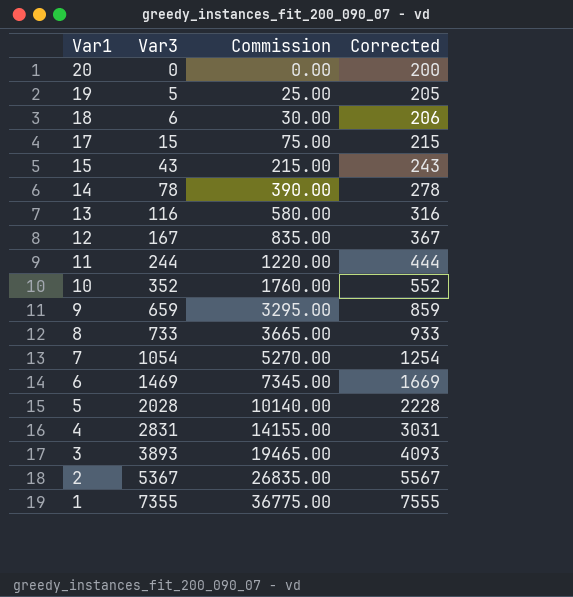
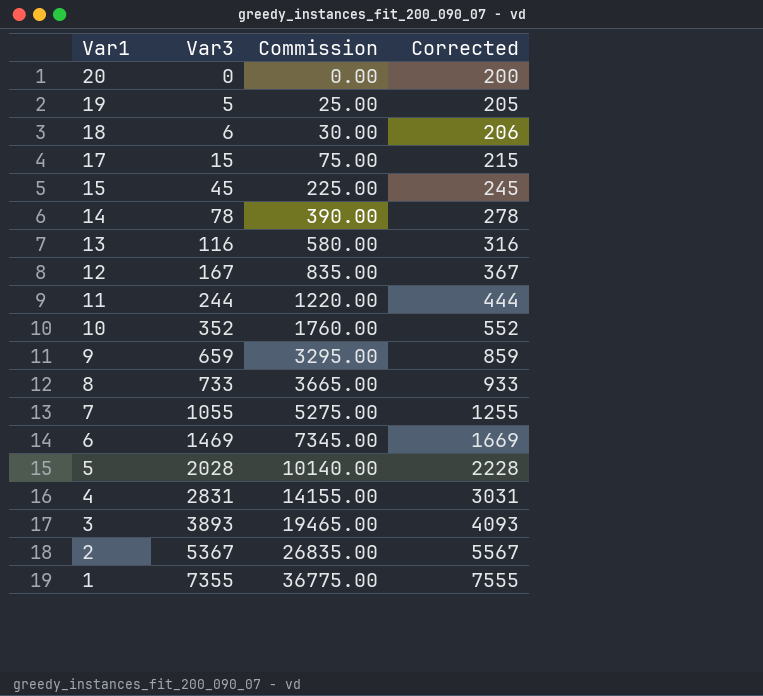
15 | Var3: 43 -> 45
15 | Commission: 215.00 -> 225.00
15 | Corrected: 243 -> 245
7 | Var3: 1054 -> 1055
7 | Commission: 5270.00 -> 5275.00
7 | Corrected: 1254 -> 1255

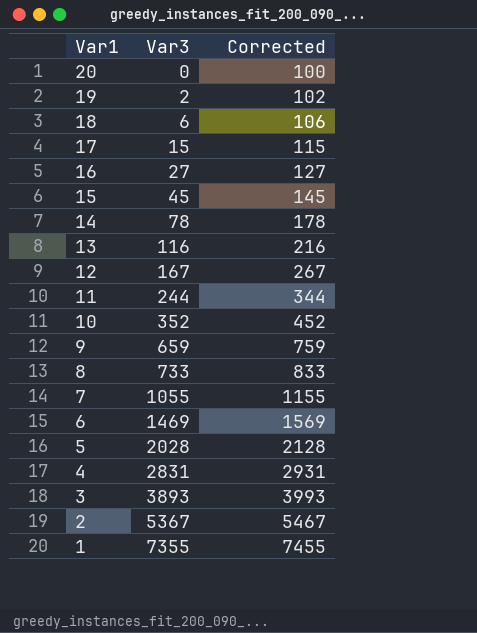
column Commission | formula: [Var3] * 5 -> none
column Corrected | formula: [Var3] + 200 -> [Var3] + 100
19 | Var3: 5 -> 2
row 16: none -> 27 | 127

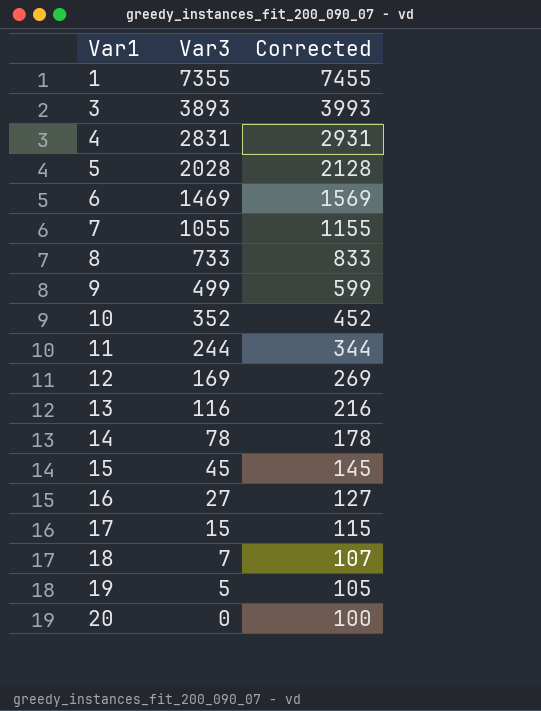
row order: Var1 descending -> Var1 ascending
row 2: 5367 | 5467 -> none
9 | Var3: 659 -> 499
9 | Corrected: 759 -> 599
12 | Var3: 167 -> 169
12 | Corrected: 267 -> 269
18 | Var3: 6 -> 7
18 | Corrected: 106 -> 107
19 | Var3: 2 -> 5
19 | Corrected: 102 -> 105

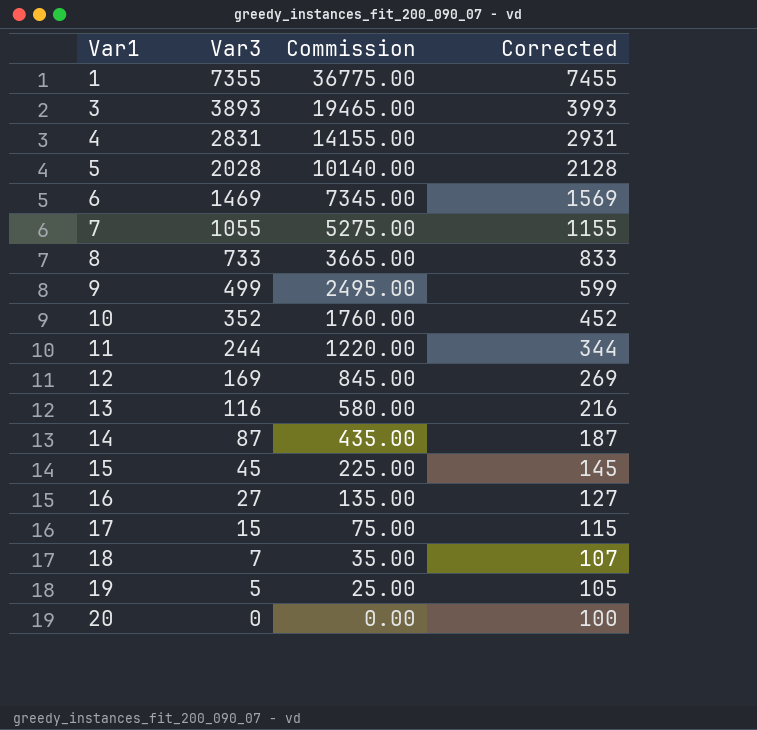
column Commission | formula: none -> [Var3] * 5
14 | Var3: 78 -> 87
14 | Corrected: 178 -> 187

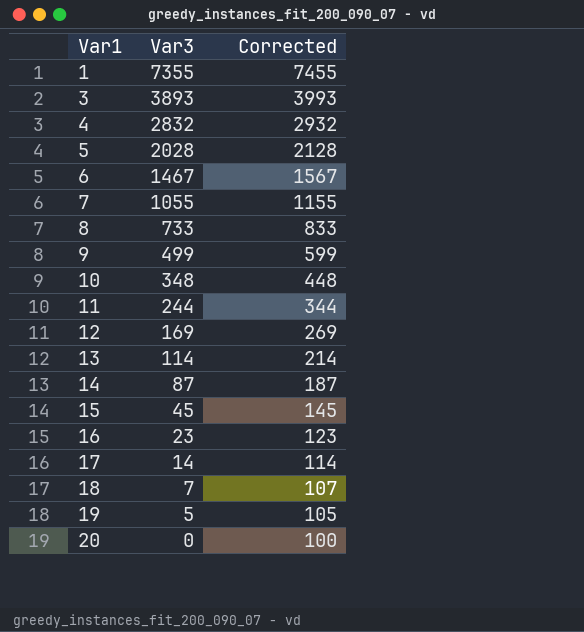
column Commission | formula: [Var3] * 5 -> none
4 | Var3: 2831 -> 2832
4 | Corrected: 2931 -> 2932
6 | Var3: 1469 -> 1467
6 | Corrected: 1569 -> 1567
10 | Var3: 352 -> 348
10 | Corrected: 452 -> 448
13 | Var3: 116 -> 114
13 | Corrected: 216 -> 214
16 | Var3: 27 -> 23
16 | Corrected: 127 -> 123
17 | Var3: 15 -> 14
17 | Corrected: 115 -> 114

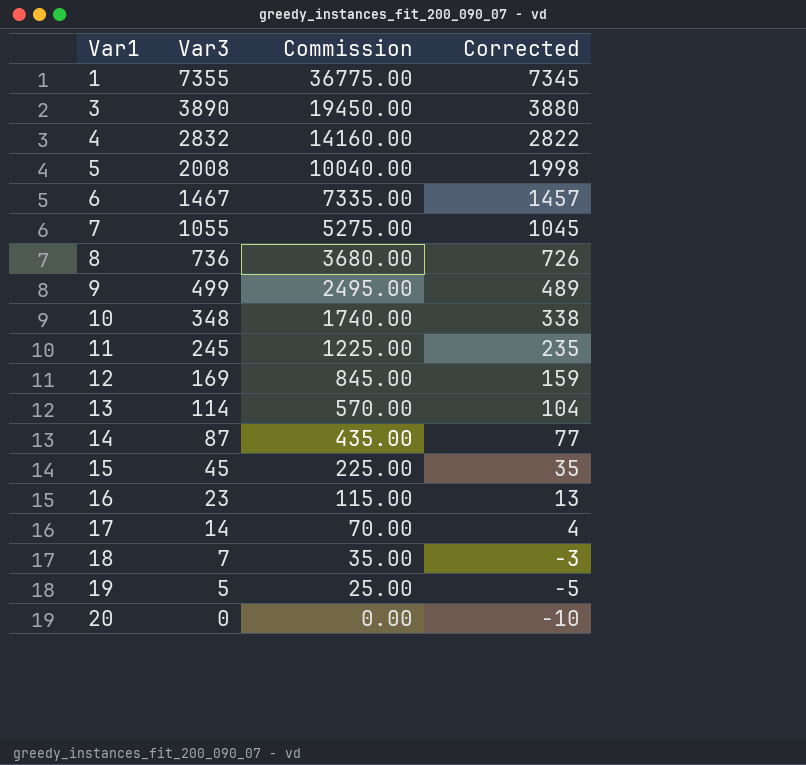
column Commission | formula: none -> [Var3] * 5
column Corrected | formula: [Var3] + 100 -> [Var3] - 10
3 | Var3: 3893 -> 3890
5 | Var3: 2028 -> 2008
8 | Var3: 733 -> 736
11 | Var3: 244 -> 245

